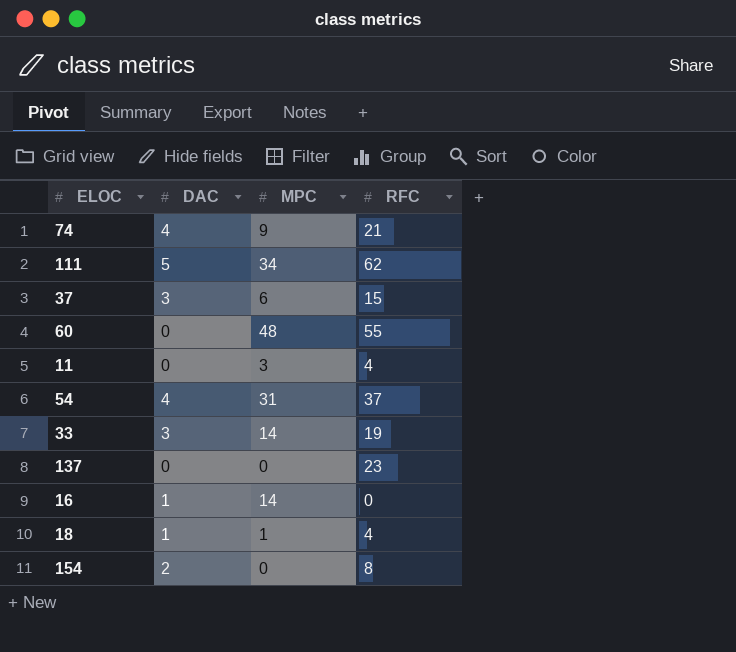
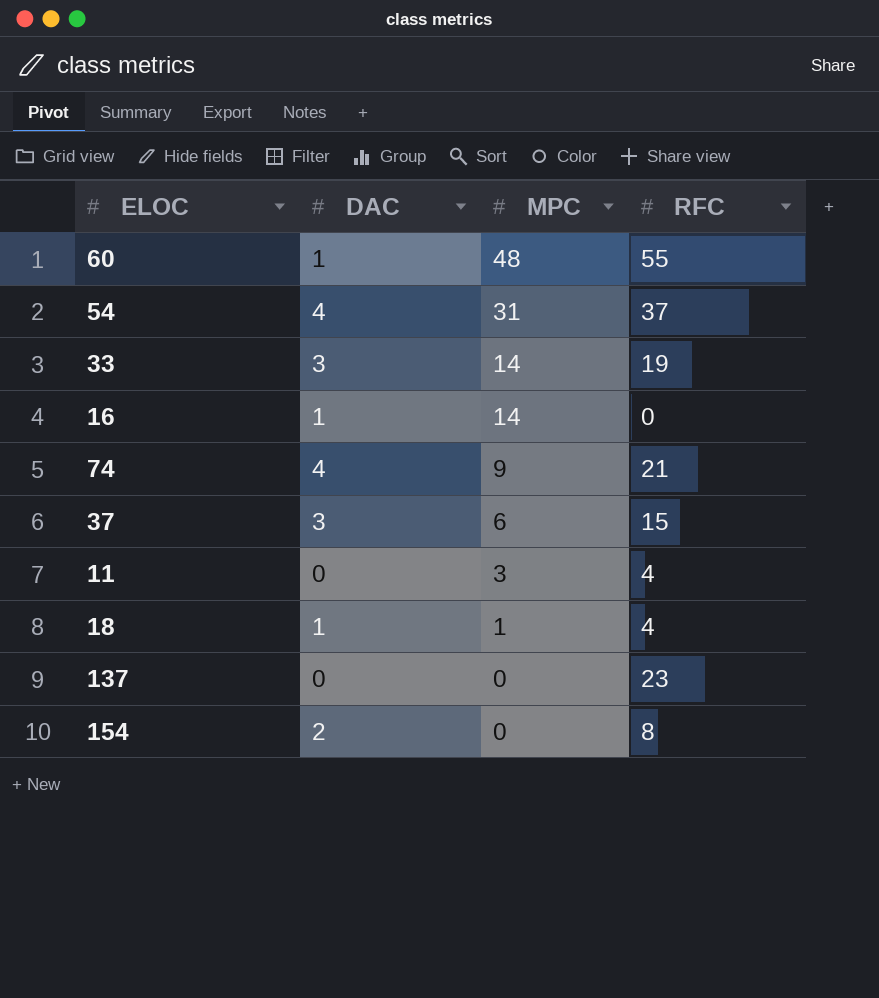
row order: none -> MPC descending
row 111: 5 | 34 | 62 -> none
60 | DAC: 0 -> 1

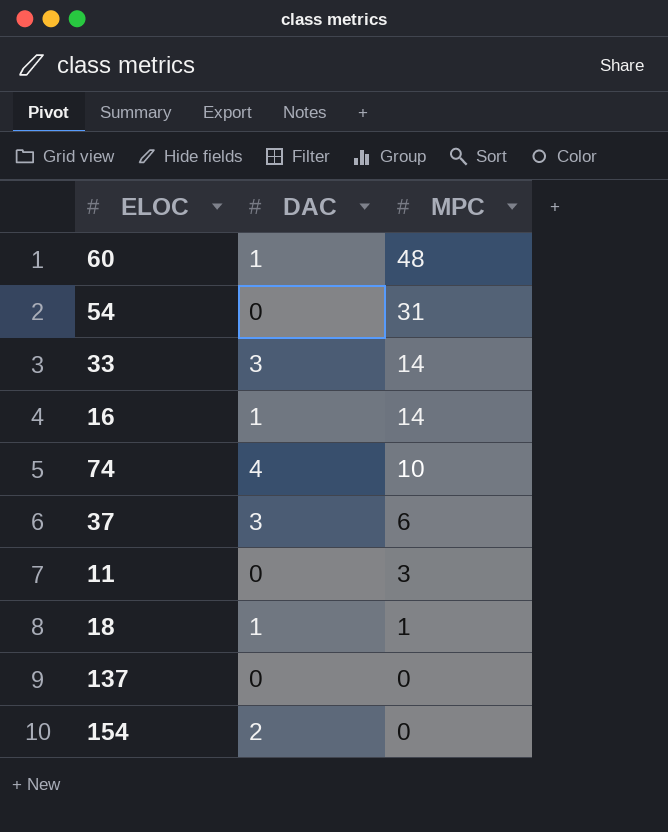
column RFC | position: 4 -> none
54 | DAC: 4 -> 0
74 | MPC: 9 -> 10

